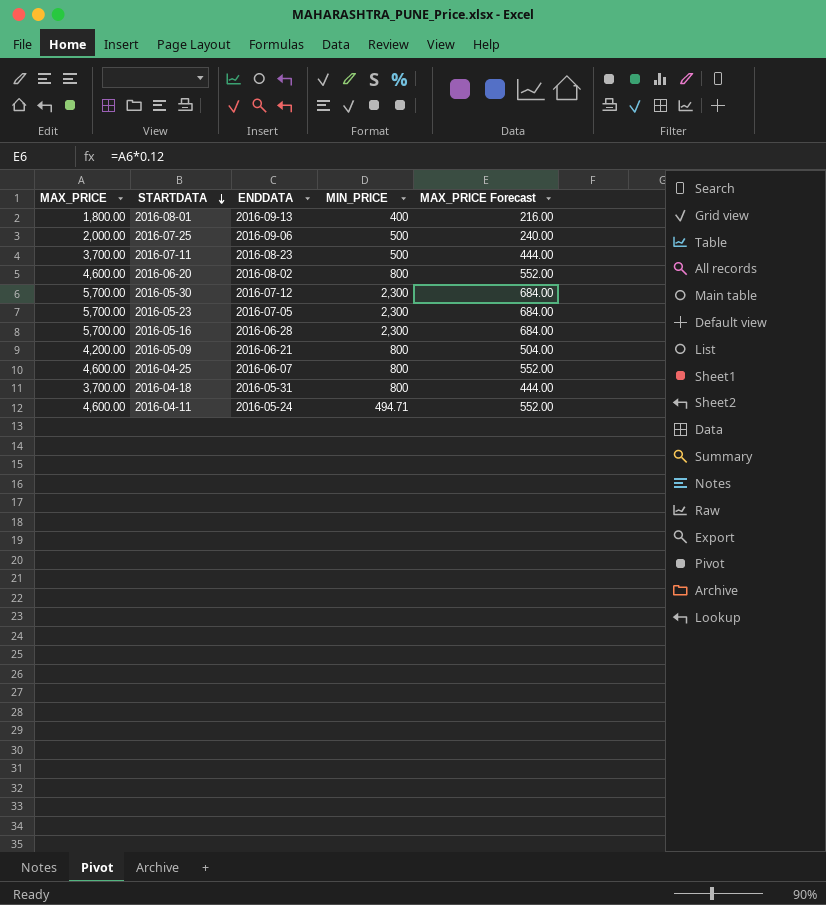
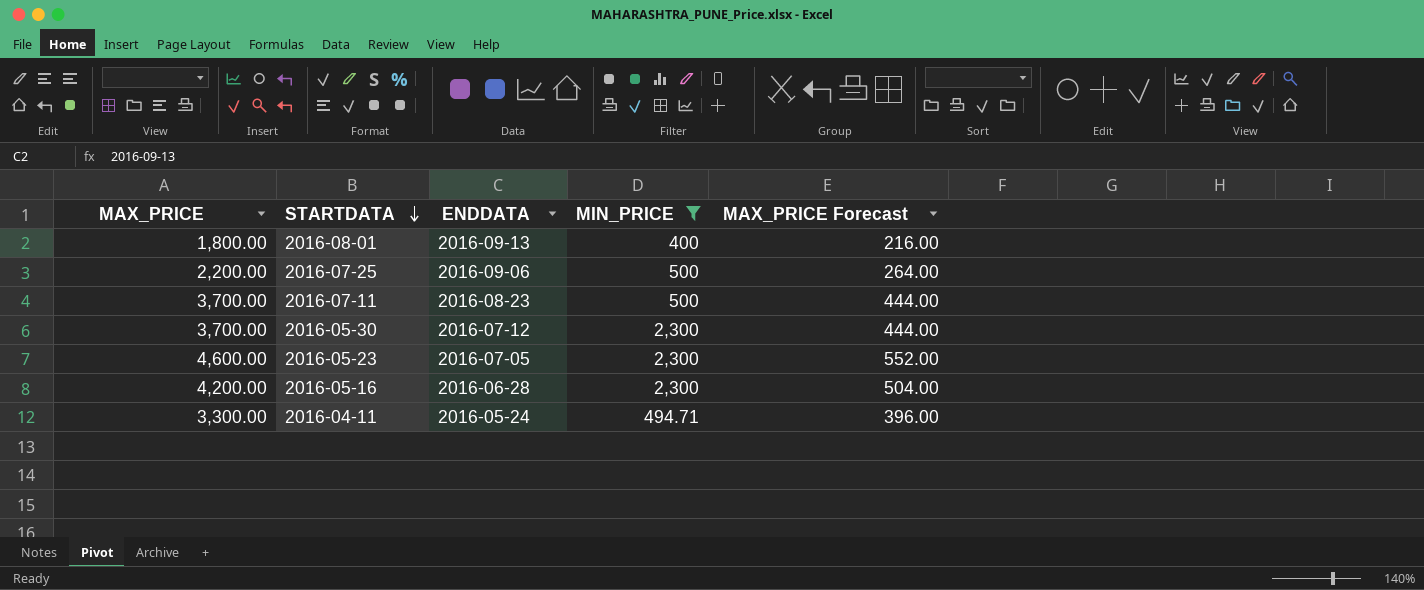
filter: none -> MIN_PRICE != 800
2016-07-25 | MAX_PRICE: 2,000.00 -> 2,200.00
2016-07-25 | MAX_PRICE Forecast: 240.00 -> 264.00
2016-05-30 | MAX_PRICE: 5,700.00 -> 3,700.00
2016-05-30 | MAX_PRICE Forecast: 684.00 -> 444.00
2016-05-23 | MAX_PRICE: 5,700.00 -> 4,600.00
2016-05-23 | MAX_PRICE Forecast: 684.00 -> 552.00
2016-05-16 | MAX_PRICE: 5,700.00 -> 4,200.00
2016-05-16 | MAX_PRICE Forecast: 684.00 -> 504.00
2016-04-11 | MAX_PRICE: 4,600.00 -> 3,300.00
2016-04-11 | MAX_PRICE Forecast: 552.00 -> 396.00

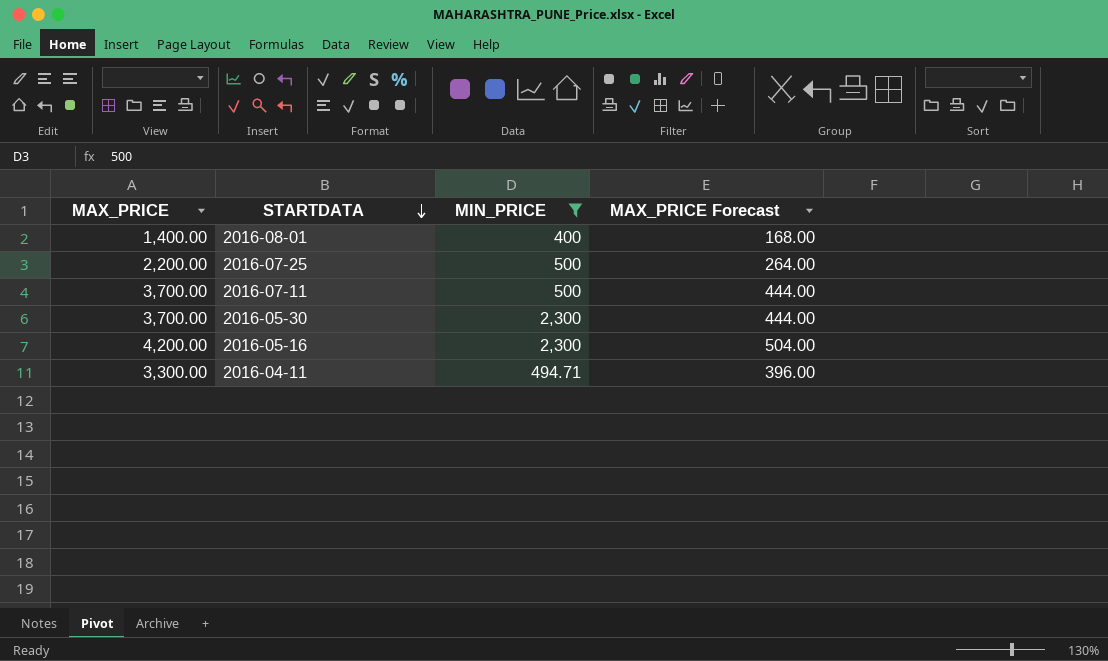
column ENDDATA | position: 3 -> none
row 2016-05-23: 4,600.00 | 2016-07-05 | 2,300 | 552.00 -> none
2016-08-01 | MAX_PRICE: 1,800.00 -> 1,400.00
2016-08-01 | MAX_PRICE Forecast: 216.00 -> 168.00

